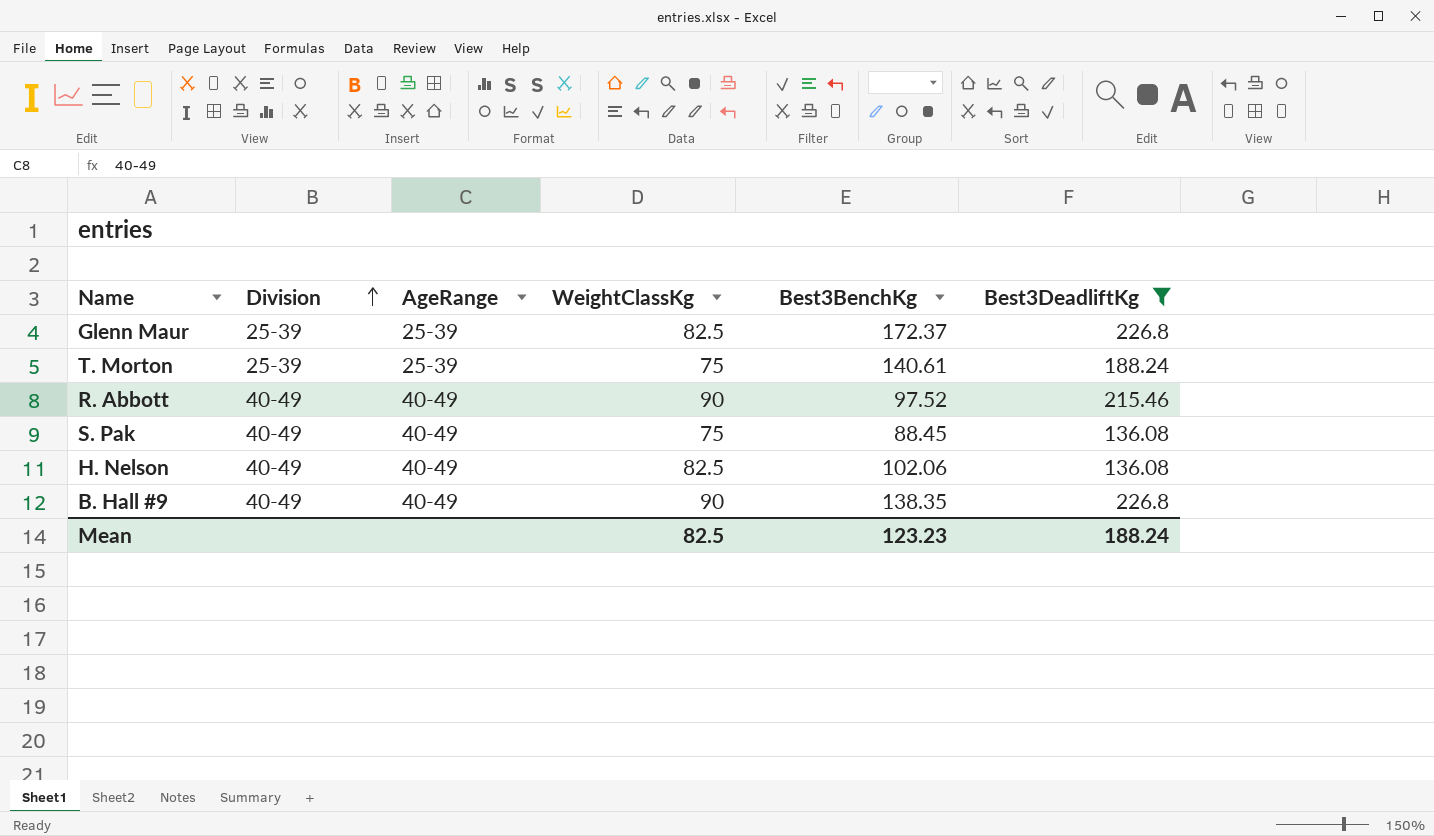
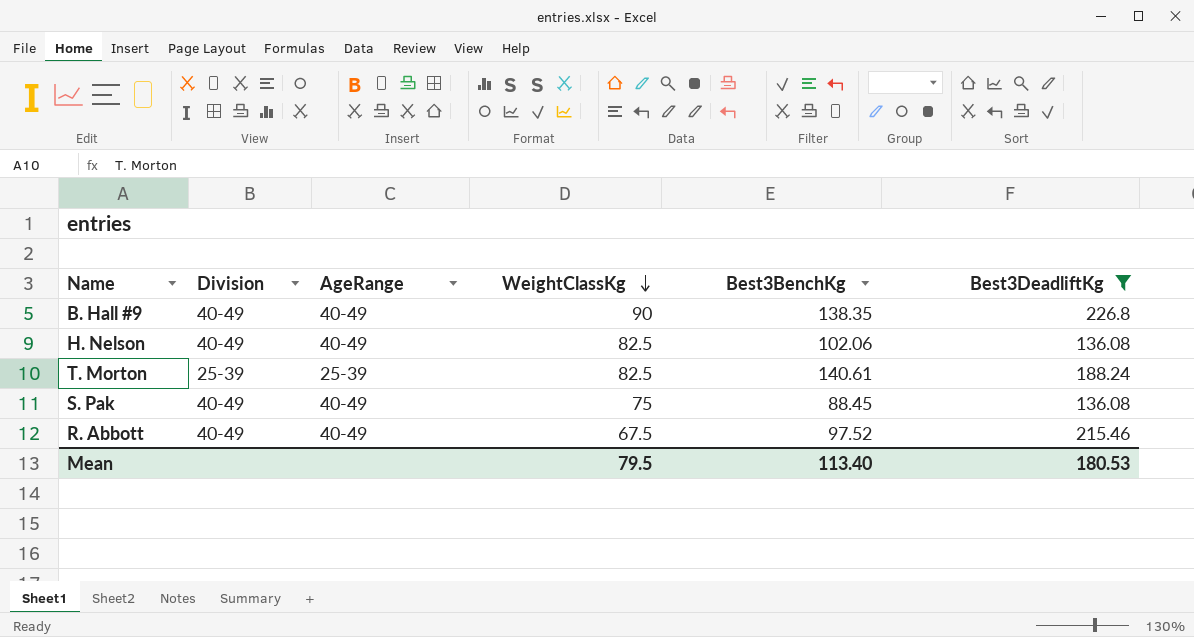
row order: Division ascending -> WeightClassKg descending
row Glenn Maur: 25-39 | 25-39 | 82.5 | 172.37 | 226.8 -> none
T. Morton | WeightClassKg: 75 -> 82.5
R. Abbott | WeightClassKg: 90 -> 67.5
Mean | WeightClassKg: 82.5 -> 79.5
Mean | Best3BenchKg: 123.23 -> 113.40
Mean | Best3DeadliftKg: 188.24 -> 180.53

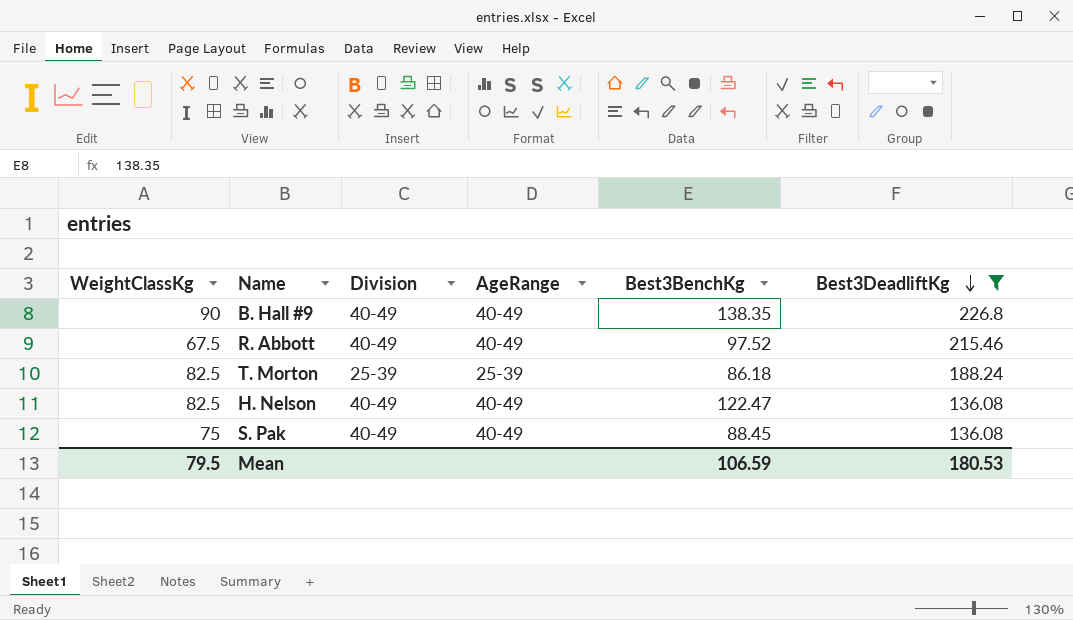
row order: WeightClassKg descending -> Best3DeadliftKg descending
column WeightClassKg | position: 4 -> 1
T. Morton | Best3BenchKg: 140.61 -> 86.18
H. Nelson | Best3BenchKg: 102.06 -> 122.47
Mean | Best3BenchKg: 113.40 -> 106.59

